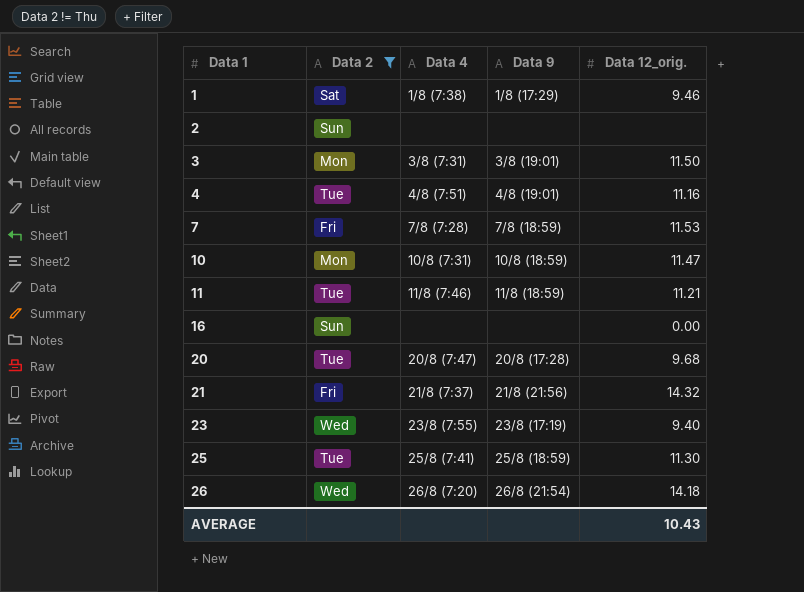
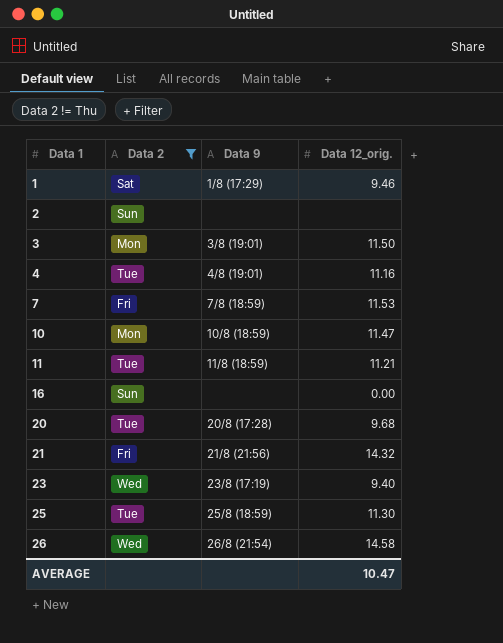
column Data 4 | position: 3 -> none
26 | Data 12_orig.: 14.18 -> 14.58
AVERAGE | Data 12_orig.: 10.43 -> 10.47

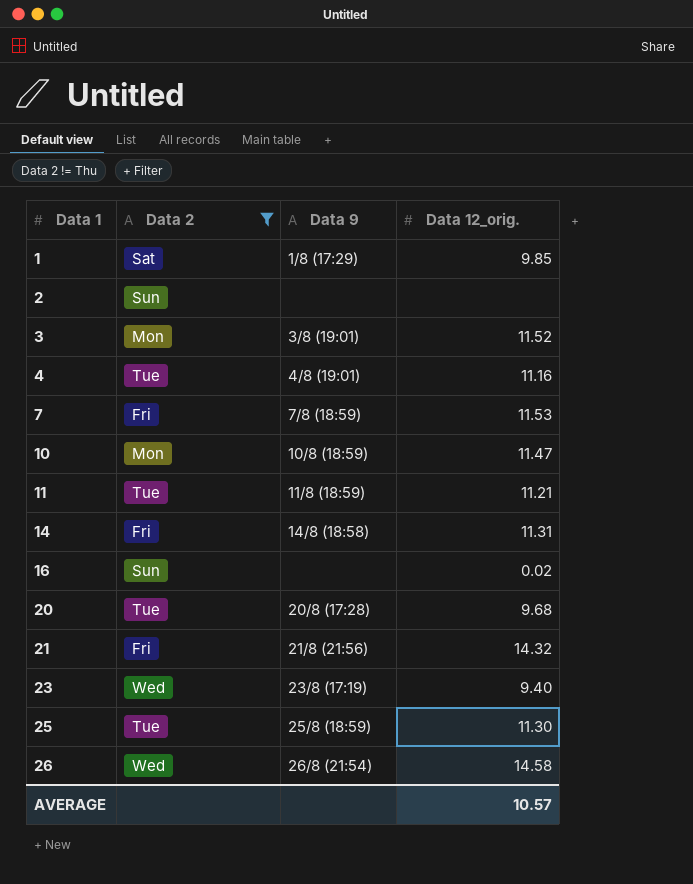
1 | Data 12_orig.: 9.46 -> 9.85
3 | Data 12_orig.: 11.50 -> 11.52
row 14: none -> Fri | 14/8 (18:58) | 11.31
16 | Data 12_orig.: 0.00 -> 0.02
AVERAGE | Data 12_orig.: 10.47 -> 10.57

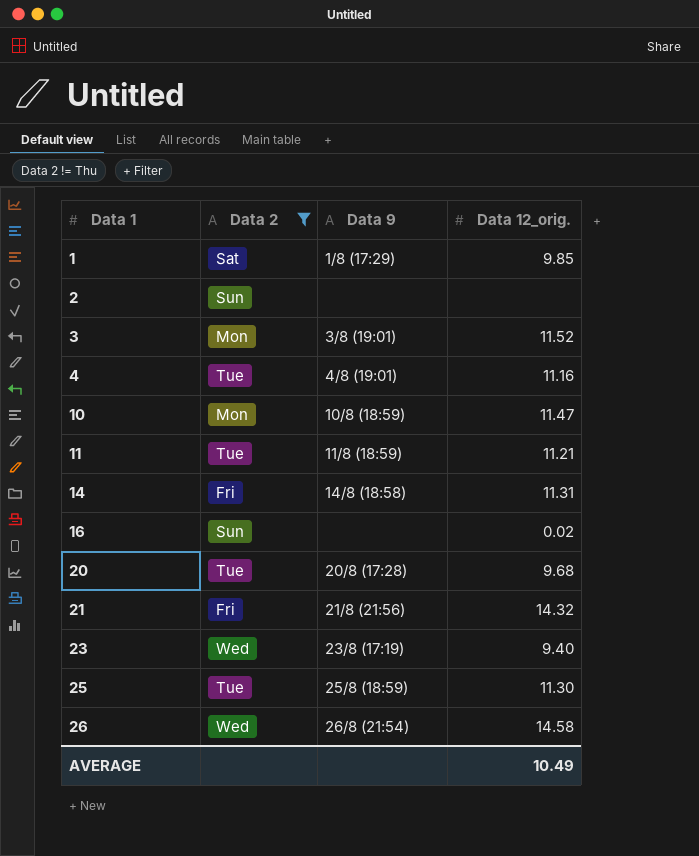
row 7: Fri | 7/8 (18:59) | 11.53 -> none
AVERAGE | Data 12_orig.: 10.57 -> 10.49

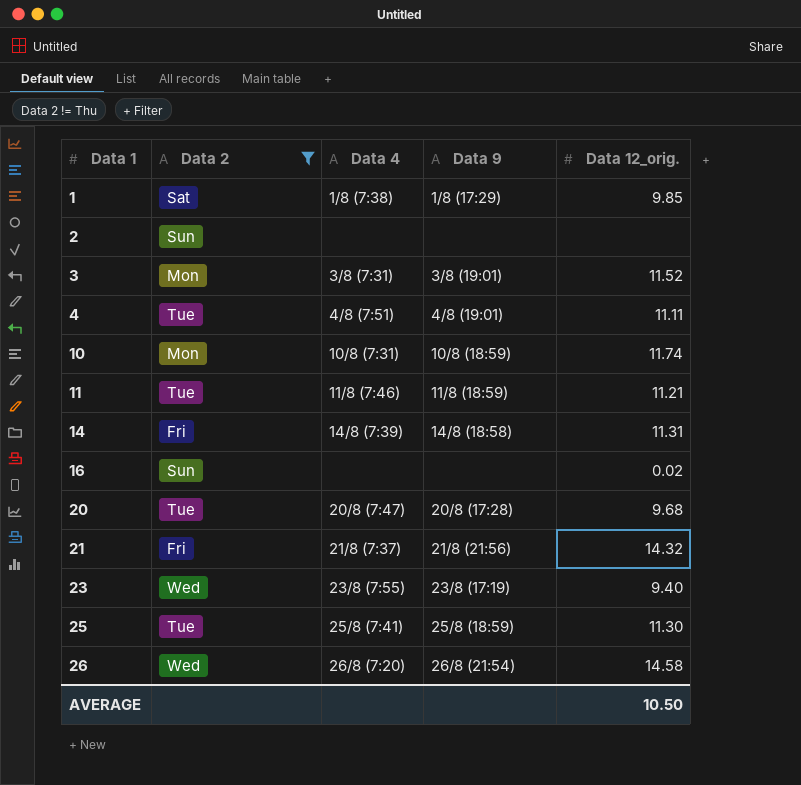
column Data 4 | position: none -> 3
4 | Data 12_orig.: 11.16 -> 11.11
10 | Data 12_orig.: 11.47 -> 11.74
AVERAGE | Data 12_orig.: 10.49 -> 10.50

